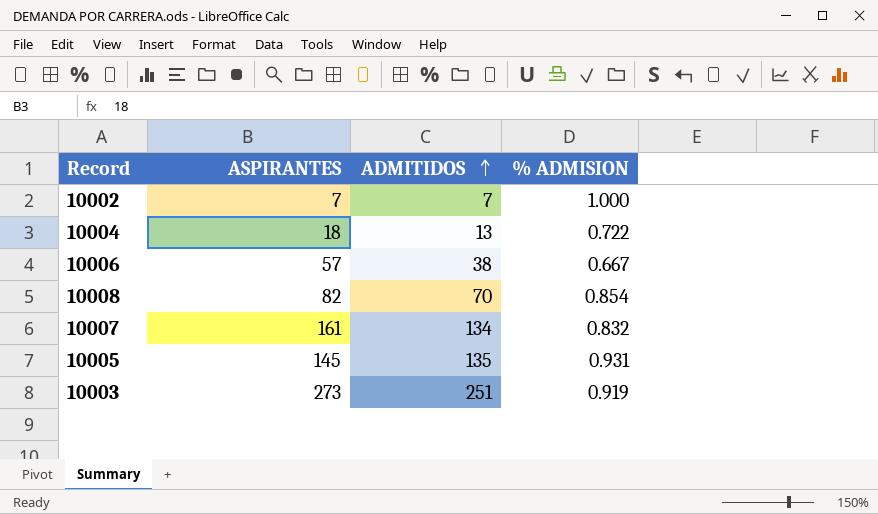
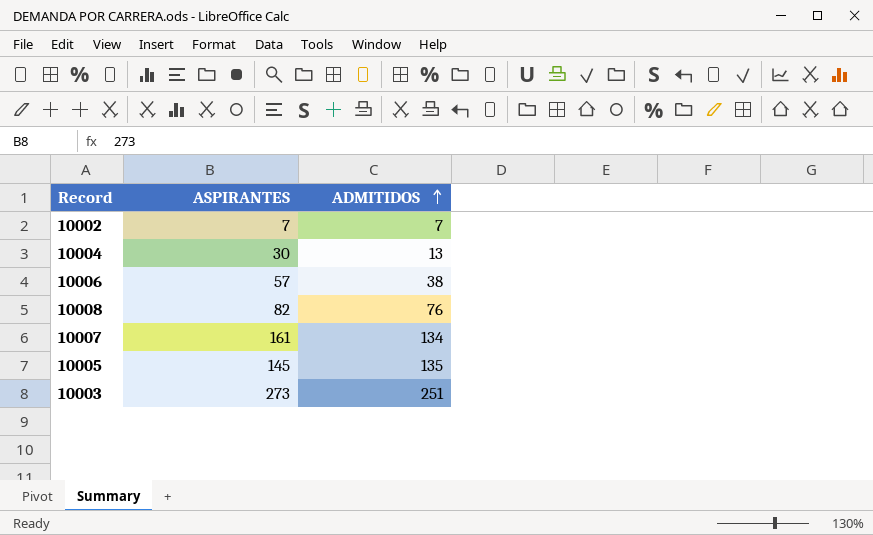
column % ADMISION | formula: [ADMITIDOS] / [ASPIRANTES] -> none
10004 | ASPIRANTES: 18 -> 30
10008 | ADMITIDOS: 70 -> 76

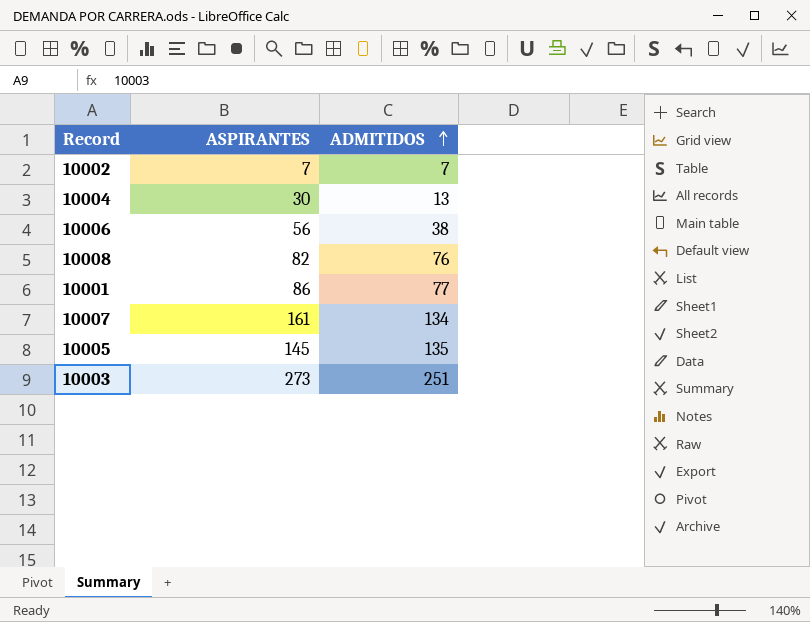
10006 | ASPIRANTES: 57 -> 56
row 10001: none -> 86 | 77

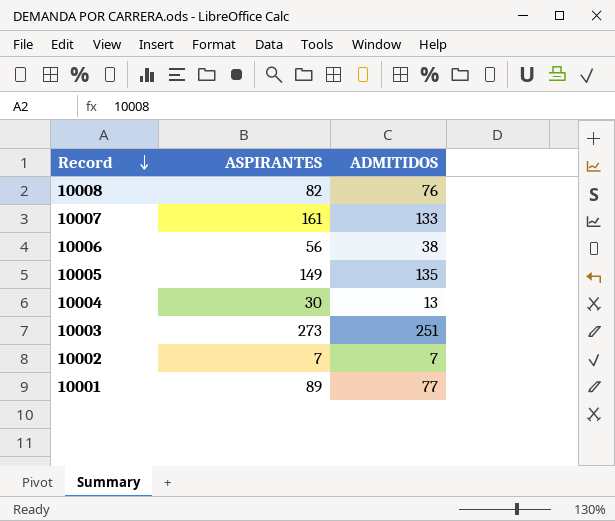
row order: ADMITIDOS ascending -> Record descending
10007 | ADMITIDOS: 134 -> 133
10005 | ASPIRANTES: 145 -> 149
10001 | ASPIRANTES: 86 -> 89

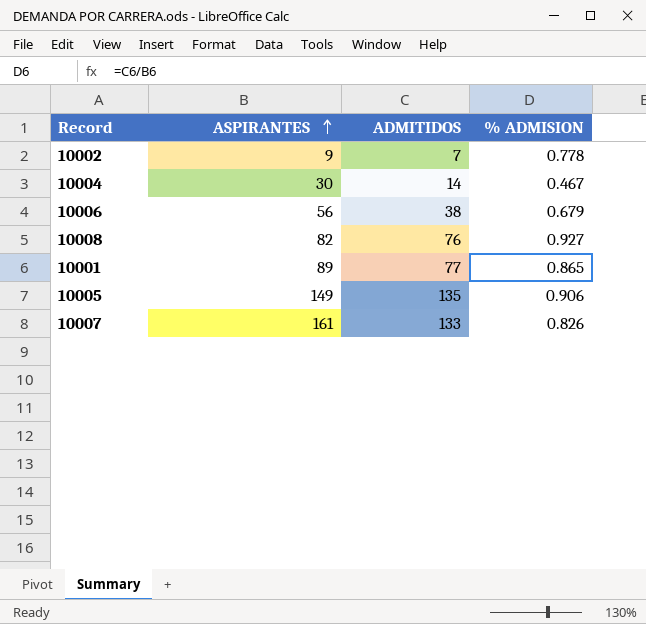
row order: Record descending -> ASPIRANTES ascending
column % ADMISION | formula: none -> [ADMITIDOS] / [ASPIRANTES]
row 10003: 273 | 251 -> none
10002 | ASPIRANTES: 7 -> 9
10004 | ADMITIDOS: 13 -> 14

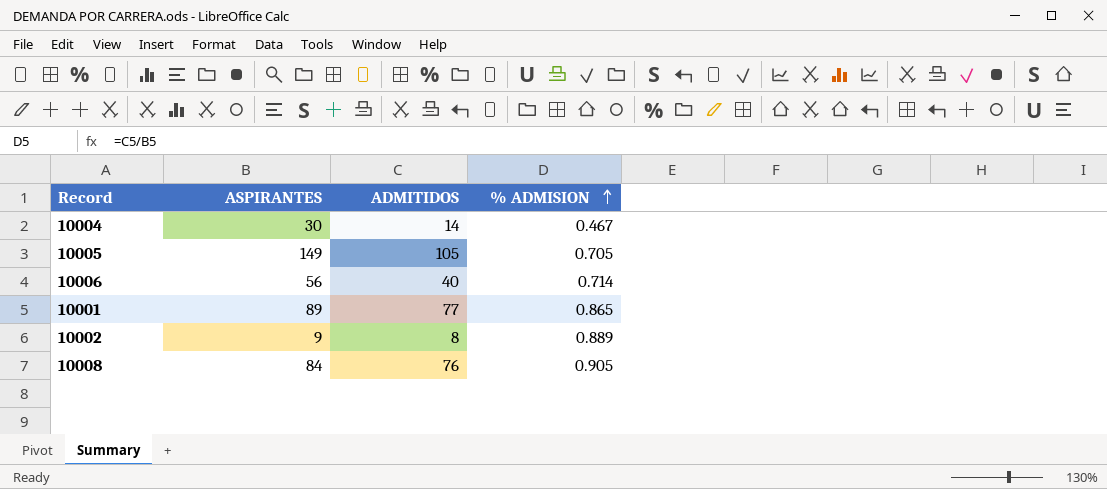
row order: ASPIRANTES ascending -> % ADMISION ascending
row 10007: 161 | 133 | 0.826 -> none
10005 | ADMITIDOS: 135 -> 105
10005 | % ADMISION: 0.906 -> 0.705
10006 | ADMITIDOS: 38 -> 40
10006 | % ADMISION: 0.679 -> 0.714
10002 | ADMITIDOS: 7 -> 8
10002 | % ADMISION: 0.778 -> 0.889
10008 | ASPIRANTES: 82 -> 84
10008 | % ADMISION: 0.927 -> 0.905

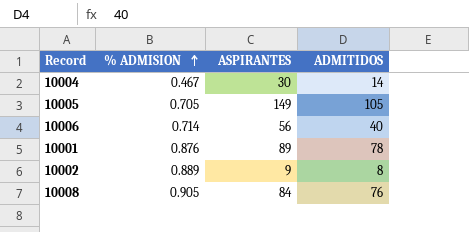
column % ADMISION | position: 4 -> 2
10001 | % ADMISION: 0.865 -> 0.876
10001 | ADMITIDOS: 77 -> 78

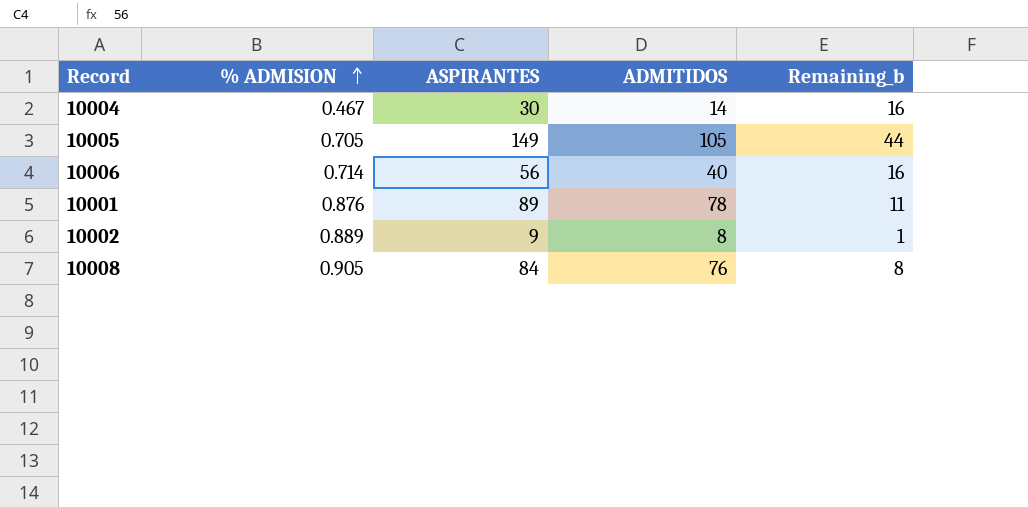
column Remaining_b | formula: none -> [ASPIRANTES] - [ADMITIDOS]

